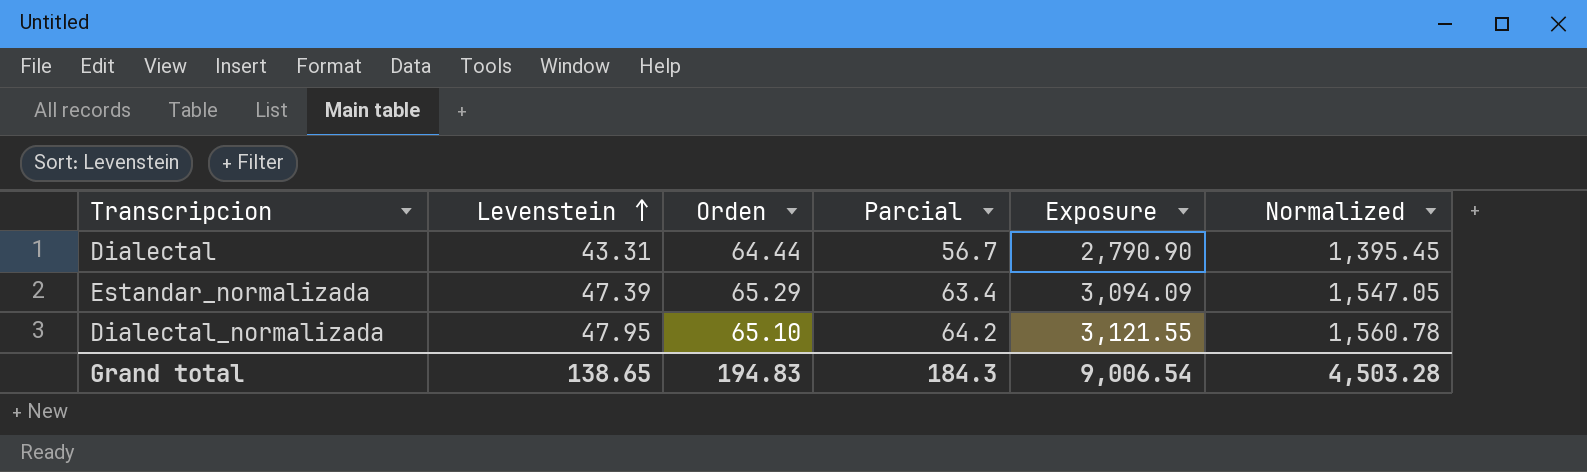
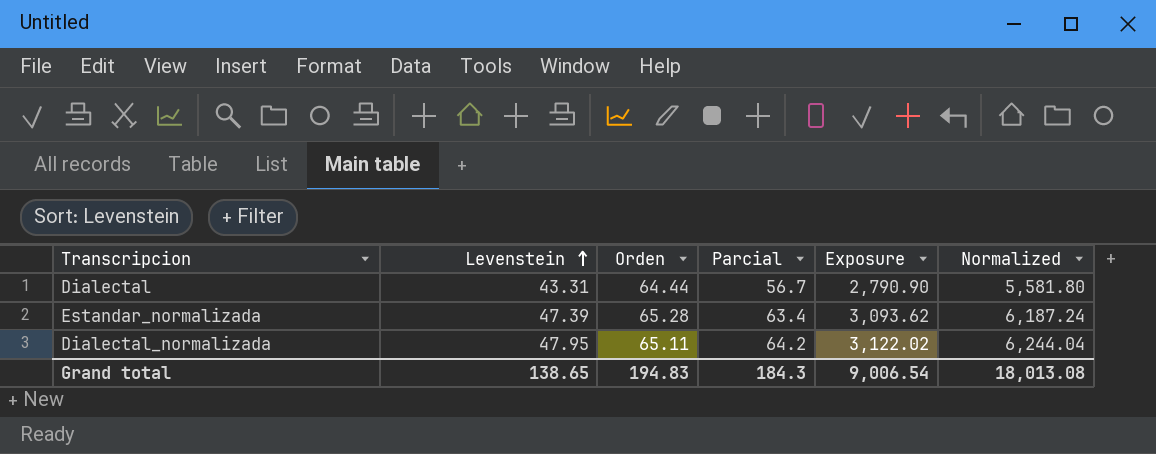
column Normalized | formula: [Exposure] * 0.5 -> [Exposure] * 2
Estandar_normalizada | Orden: 65.29 -> 65.28
Estandar_normalizada | Exposure: 3,094.09 -> 3,093.62
Dialectal_normalizada | Orden: 65.10 -> 65.11
Dialectal_normalizada | Exposure: 3,121.55 -> 3,122.02
Grand total | Normalized: 4,503.28 -> 18,013.08

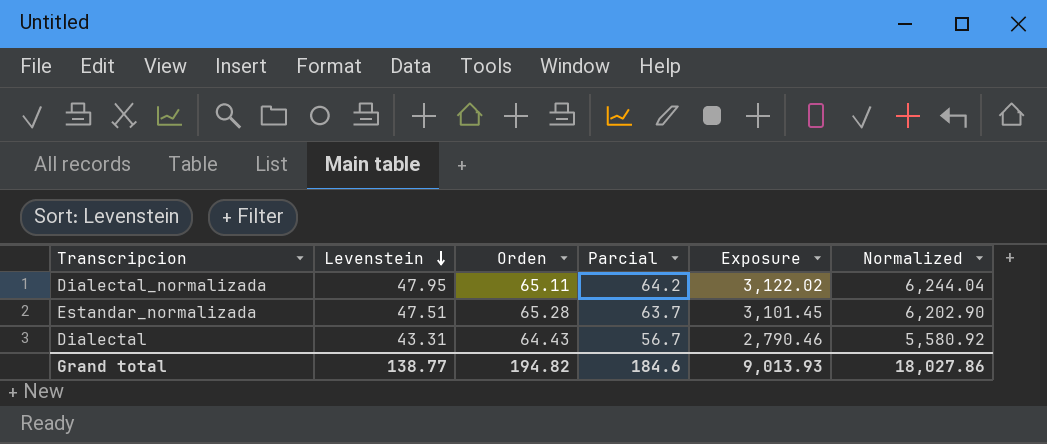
row order: Levenstein ascending -> Levenstein descending
Estandar_normalizada | Levenstein: 47.39 -> 47.51
Estandar_normalizada | Parcial: 63.4 -> 63.7
Estandar_normalizada | Exposure: 3,093.62 -> 3,101.45
Estandar_normalizada | Normalized: 6,187.24 -> 6,202.90
Dialectal | Orden: 64.44 -> 64.43
Dialectal | Exposure: 2,790.90 -> 2,790.46
Dialectal | Normalized: 5,581.80 -> 5,580.92
Grand total | Levenstein: 138.65 -> 138.77
Grand total | Orden: 194.83 -> 194.82
Grand total | Parcial: 184.3 -> 184.6
Grand total | Exposure: 9,006.54 -> 9,013.93
Grand total | Normalized: 18,013.08 -> 18,027.86

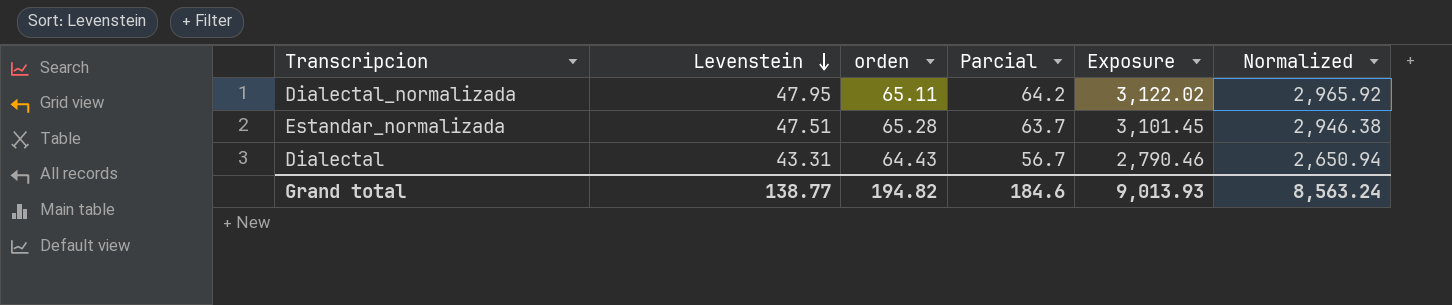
column name: Orden -> orden
column Normalized | formula: [Exposure] * 2 -> [Exposure] * 0.95
Grand total | Normalized: 18,027.86 -> 8,563.24

